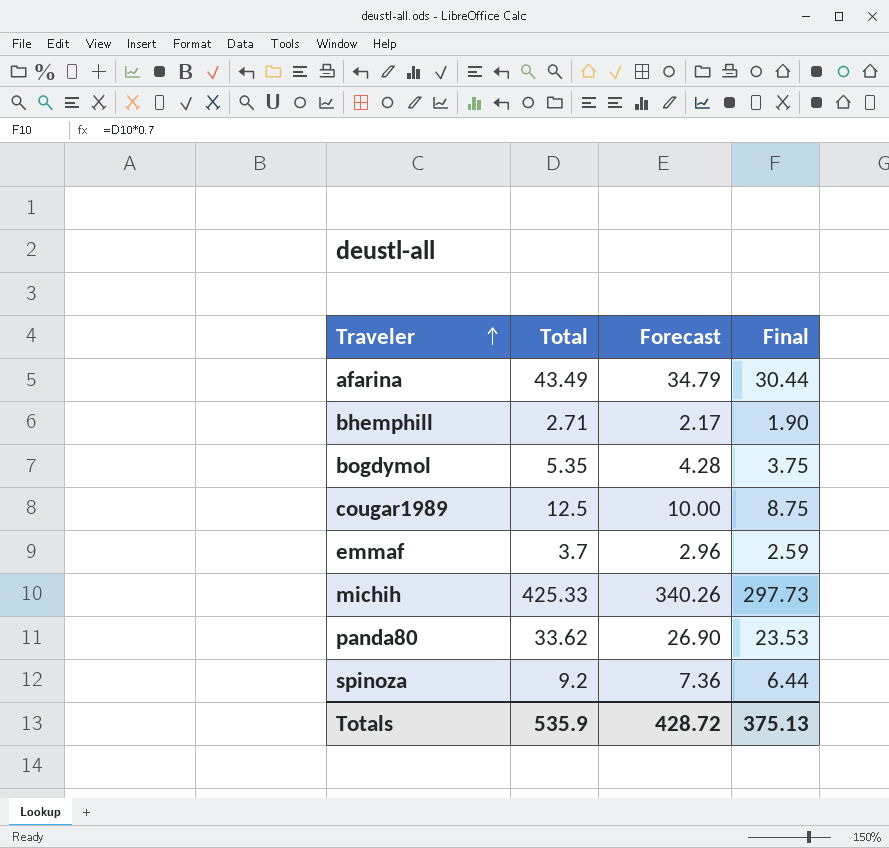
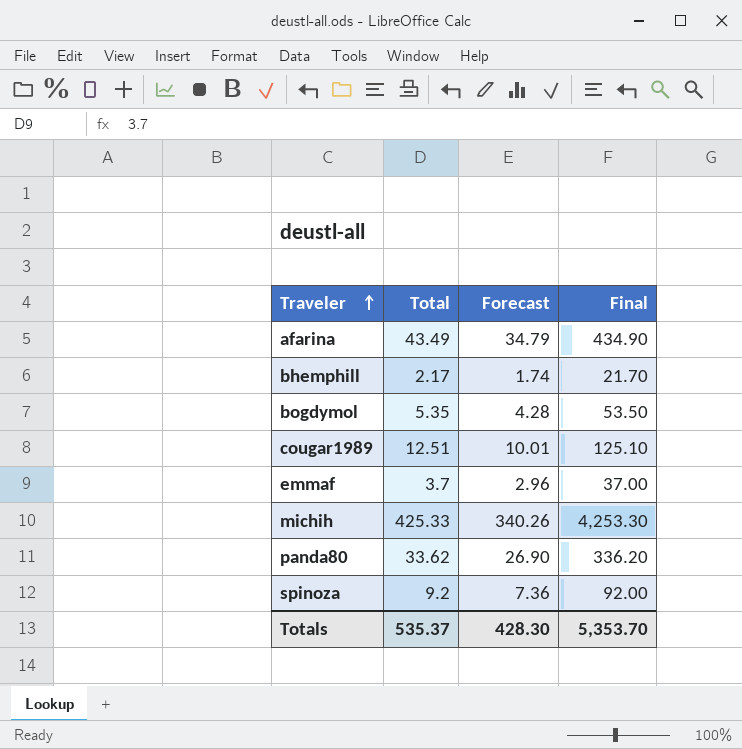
column Final | formula: [Total] * 0.7 -> [Total] * 10
bhemphill | Total: 2.71 -> 2.17
bhemphill | Forecast: 2.17 -> 1.74
cougar1989 | Total: 12.5 -> 12.51
cougar1989 | Forecast: 10.00 -> 10.01
Totals | Total: 535.9 -> 535.37
Totals | Forecast: 428.72 -> 428.30
Totals | Final: 375.13 -> 5,353.70

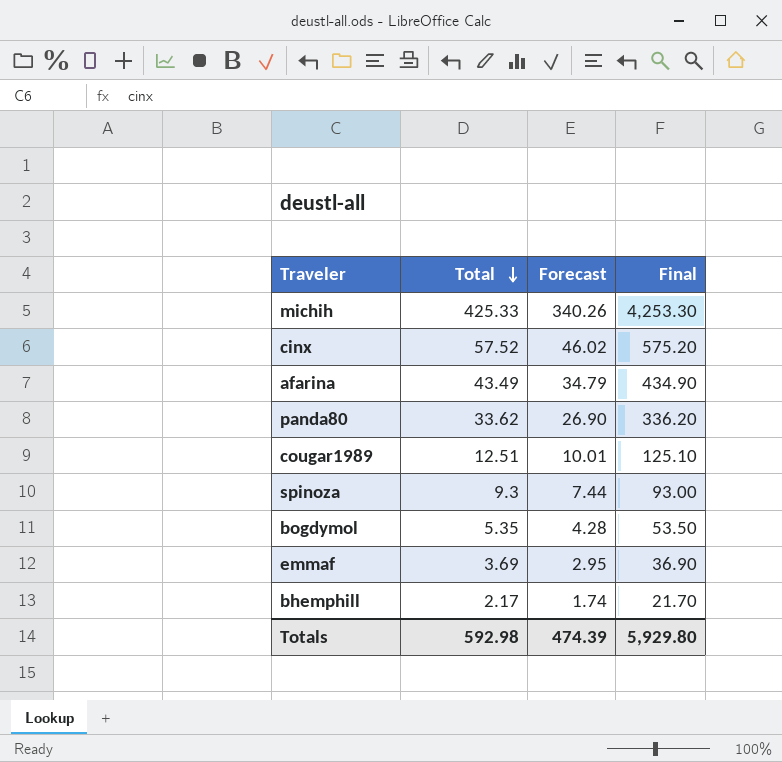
row order: Traveler ascending -> Total descending
row cinx: none -> 57.52 | 46.02 | 575.20
spinoza | Total: 9.2 -> 9.3
spinoza | Forecast: 7.36 -> 7.44
spinoza | Final: 92.00 -> 93.00
emmaf | Total: 3.7 -> 3.69
emmaf | Forecast: 2.96 -> 2.95
emmaf | Final: 37.00 -> 36.90
Totals | Total: 535.37 -> 592.98
Totals | Forecast: 428.30 -> 474.39
Totals | Final: 5,353.70 -> 5,929.80

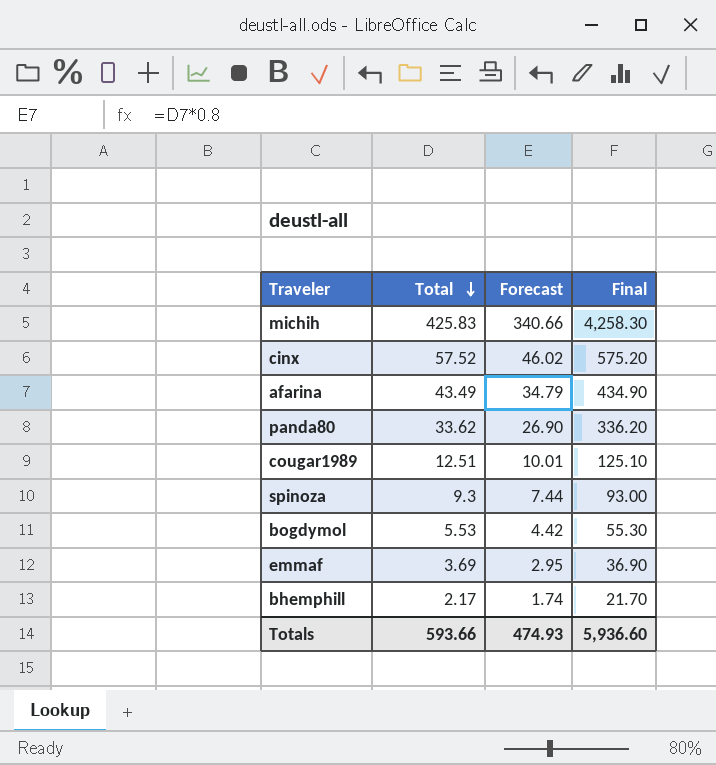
michih | Total: 425.33 -> 425.83
michih | Forecast: 340.26 -> 340.66
michih | Final: 4,253.30 -> 4,258.30
bogdymol | Total: 5.35 -> 5.53
bogdymol | Forecast: 4.28 -> 4.42
bogdymol | Final: 53.50 -> 55.30
Totals | Total: 592.98 -> 593.66
Totals | Forecast: 474.39 -> 474.93
Totals | Final: 5,929.80 -> 5,936.60

